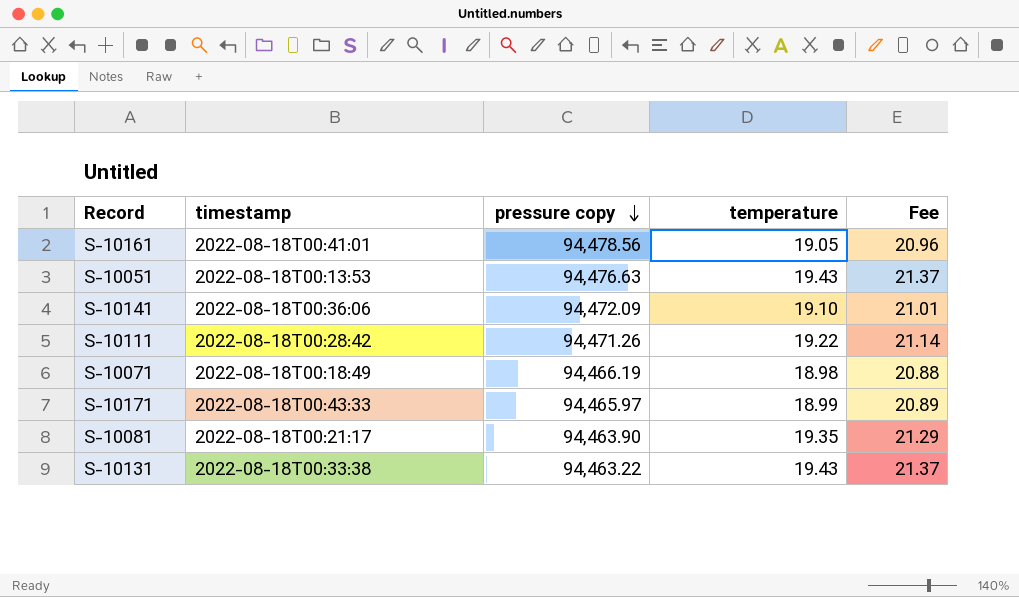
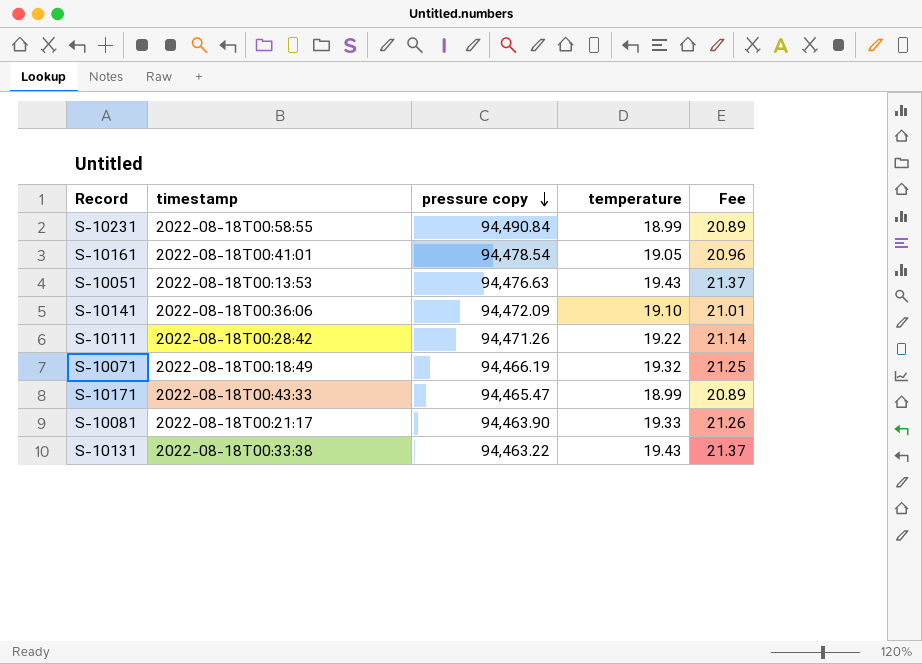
row S-10231: none -> 2022-08-18T00:58:55 | 94,490.84 | 18.99 | 20.89
S-10161 | pressure copy: 94,478.56 -> 94,478.54
S-10071 | temperature: 18.98 -> 19.32
S-10071 | Fee: 20.88 -> 21.25
S-10171 | pressure copy: 94,465.97 -> 94,465.47
S-10081 | temperature: 19.35 -> 19.33
S-10081 | Fee: 21.29 -> 21.26

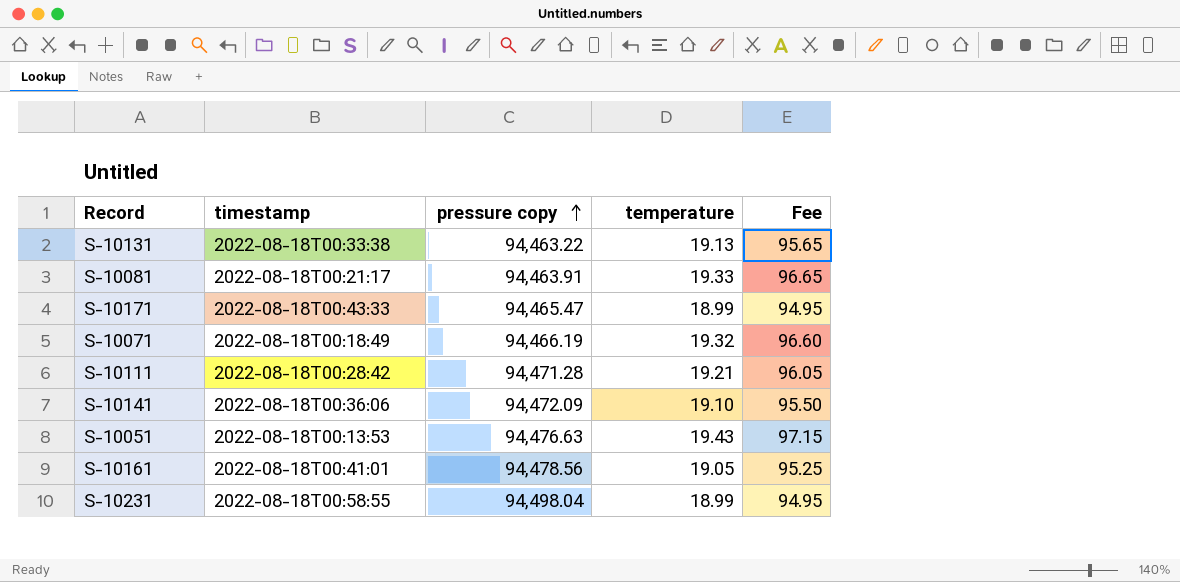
row order: pressure copy descending -> pressure copy ascending
column Fee | formula: [temperature] * 1.1 -> [temperature] * 5
S-10131 | temperature: 19.43 -> 19.13
S-10081 | pressure copy: 94,463.90 -> 94,463.91
S-10111 | pressure copy: 94,471.26 -> 94,471.28
S-10111 | temperature: 19.22 -> 19.21
S-10161 | pressure copy: 94,478.54 -> 94,478.56
S-10231 | pressure copy: 94,490.84 -> 94,498.04

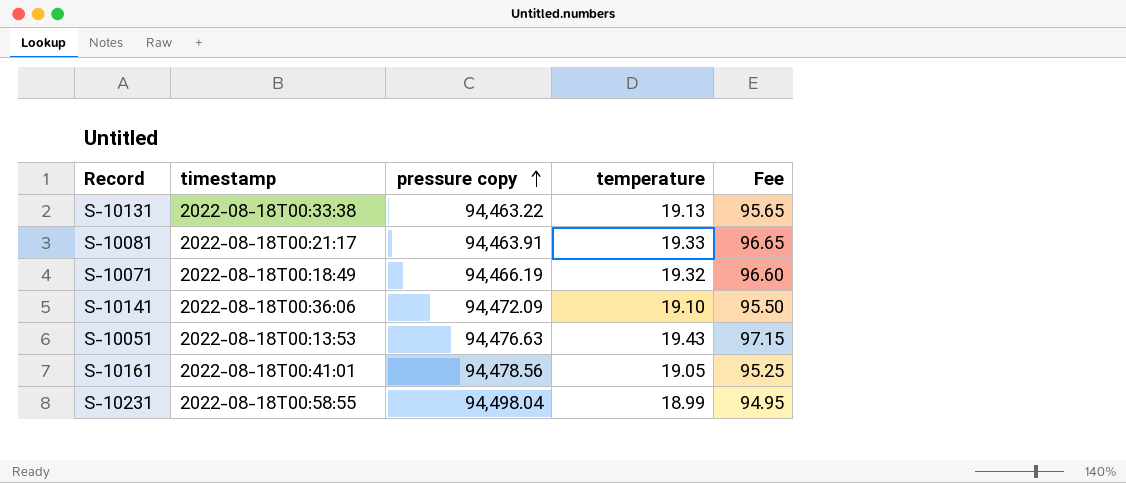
row S-10171: 2022-08-18T00:43:33 | 94,465.47 | 18.99 | 94.95 -> none
row S-10111: 2022-08-18T00:28:42 | 94,471.28 | 19.21 | 96.05 -> none

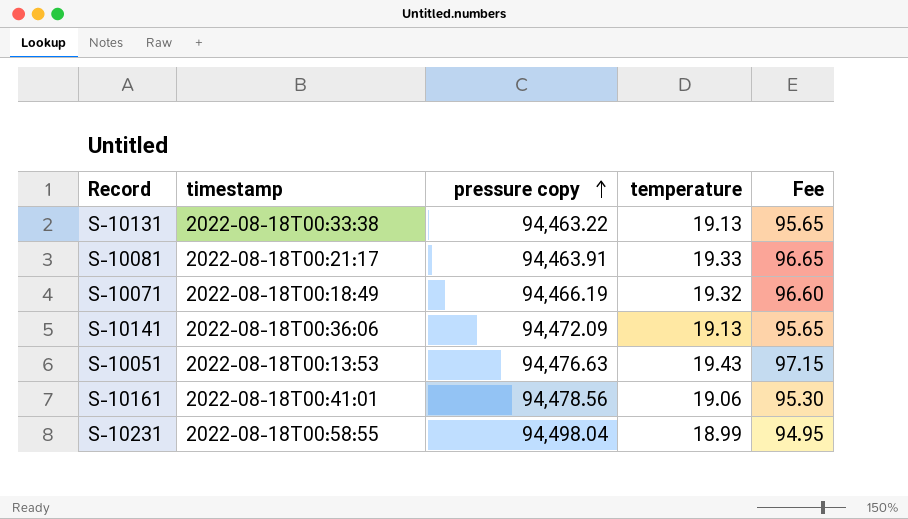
S-10141 | temperature: 19.10 -> 19.13
S-10141 | Fee: 95.50 -> 95.65
S-10161 | temperature: 19.05 -> 19.06
S-10161 | Fee: 95.25 -> 95.30

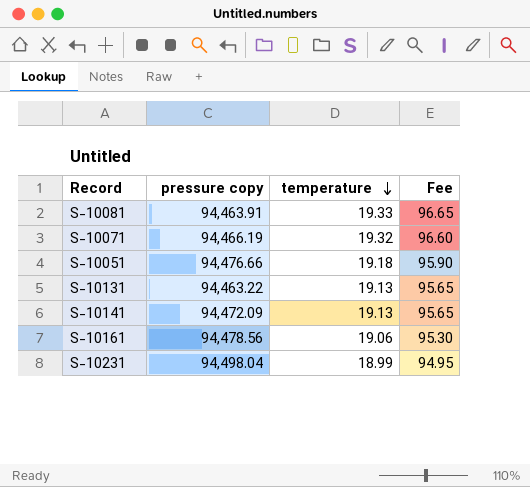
row order: pressure copy ascending -> temperature descending
column timestamp | position: 2 -> none
S-10051 | pressure copy: 94,476.63 -> 94,476.66
S-10051 | temperature: 19.43 -> 19.18
S-10051 | Fee: 97.15 -> 95.90

